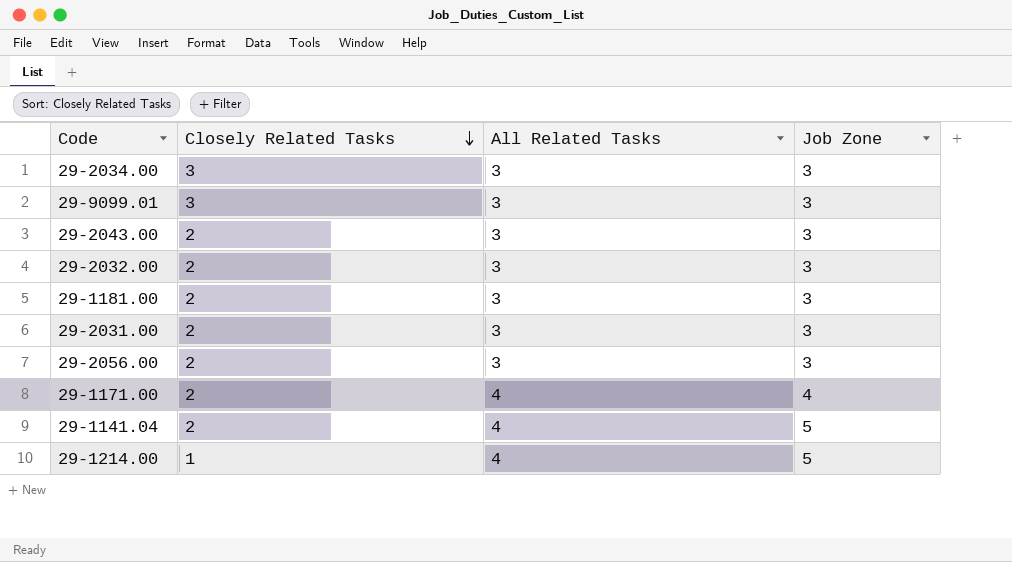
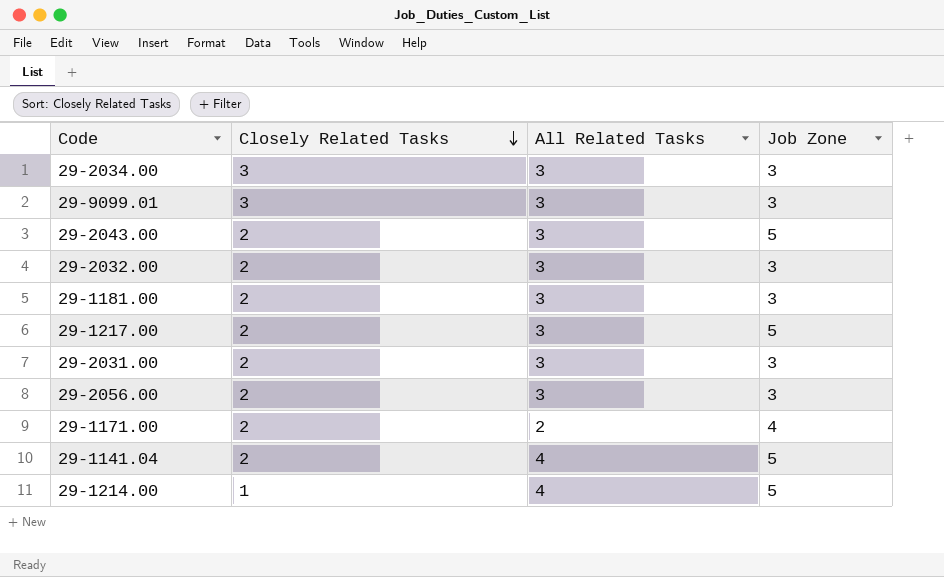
29-2043.00 | Job Zone: 3 -> 5
row 29-1217.00: none -> 2 | 3 | 5
29-1171.00 | All Related Tasks: 4 -> 2

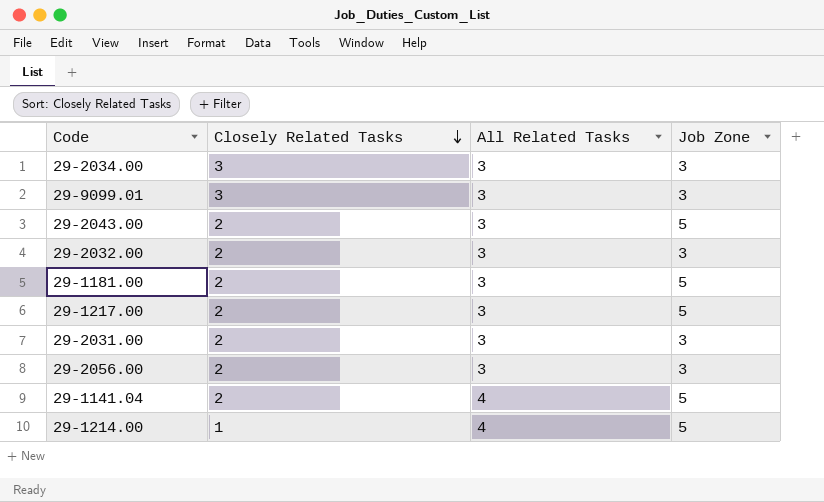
row 29-1171.00: 2 | 2 | 4 -> none
29-1181.00 | Job Zone: 3 -> 5

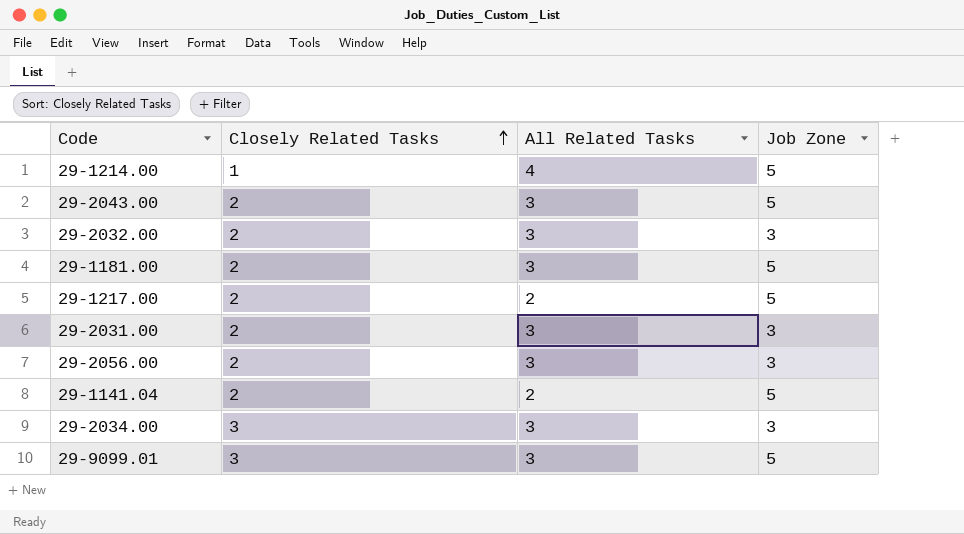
row order: Closely Related Tasks descending -> Closely Related Tasks ascending
29-1217.00 | All Related Tasks: 3 -> 2
29-1141.04 | All Related Tasks: 4 -> 2
29-9099.01 | Job Zone: 3 -> 5

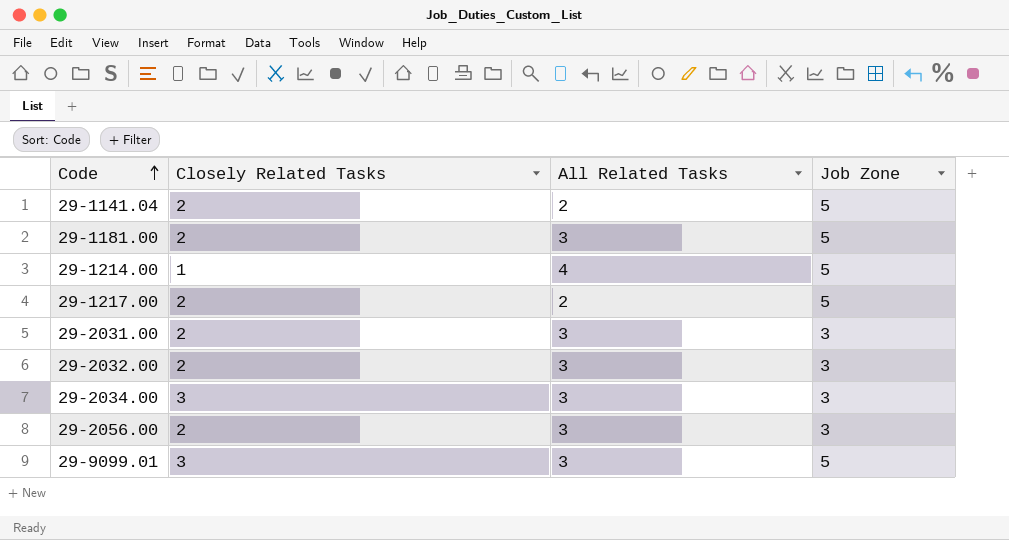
row order: Closely Related Tasks ascending -> Code ascending
row 29-2043.00: 2 | 3 | 5 -> none

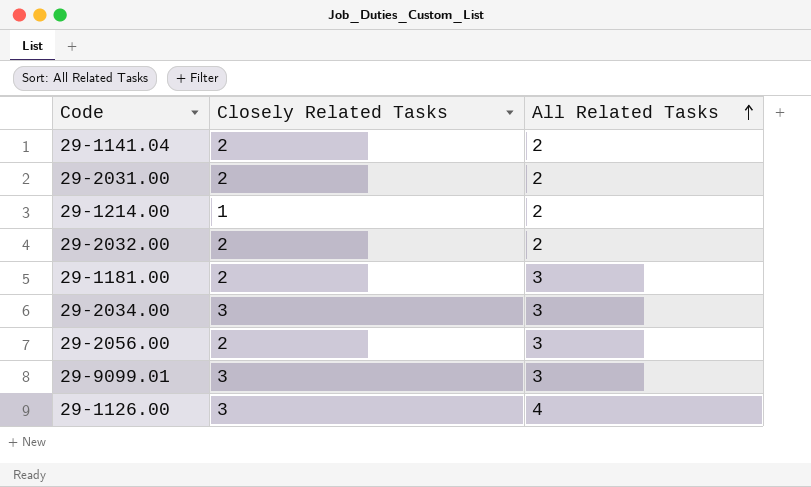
row order: Code ascending -> All Related Tasks ascending
column Job Zone | position: 4 -> none
row 29-1217.00: 2 | 2 | 5 -> none
29-2031.00 | All Related Tasks: 3 -> 2
29-1214.00 | All Related Tasks: 4 -> 2
29-2032.00 | All Related Tasks: 3 -> 2
row 29-1126.00: none -> 3 | 4

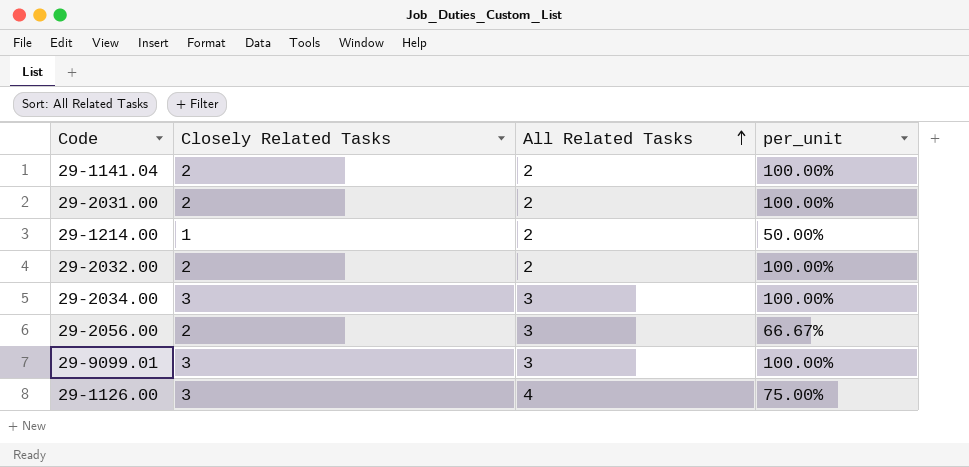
column per_unit | formula: none -> [Closely Related Tasks] / [All Related Tasks]
row 29-1181.00: 2 | 3 -> none

